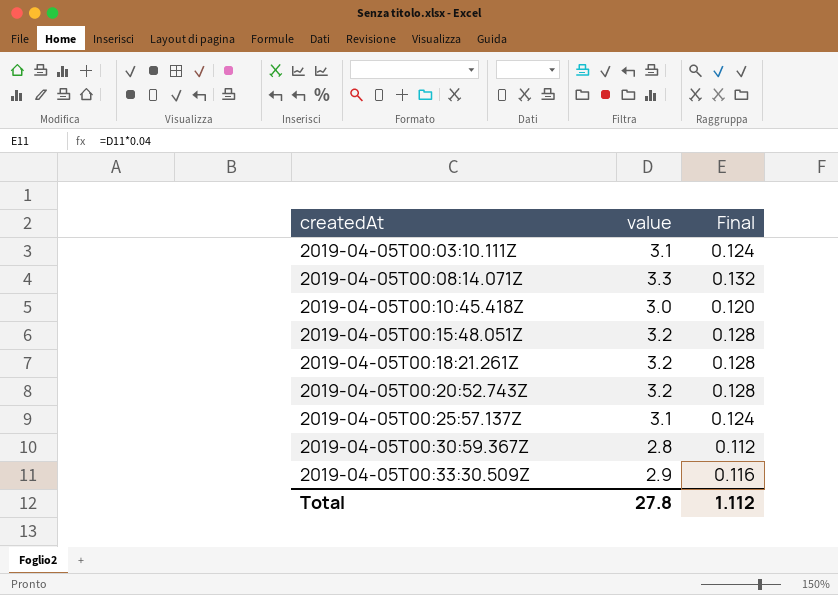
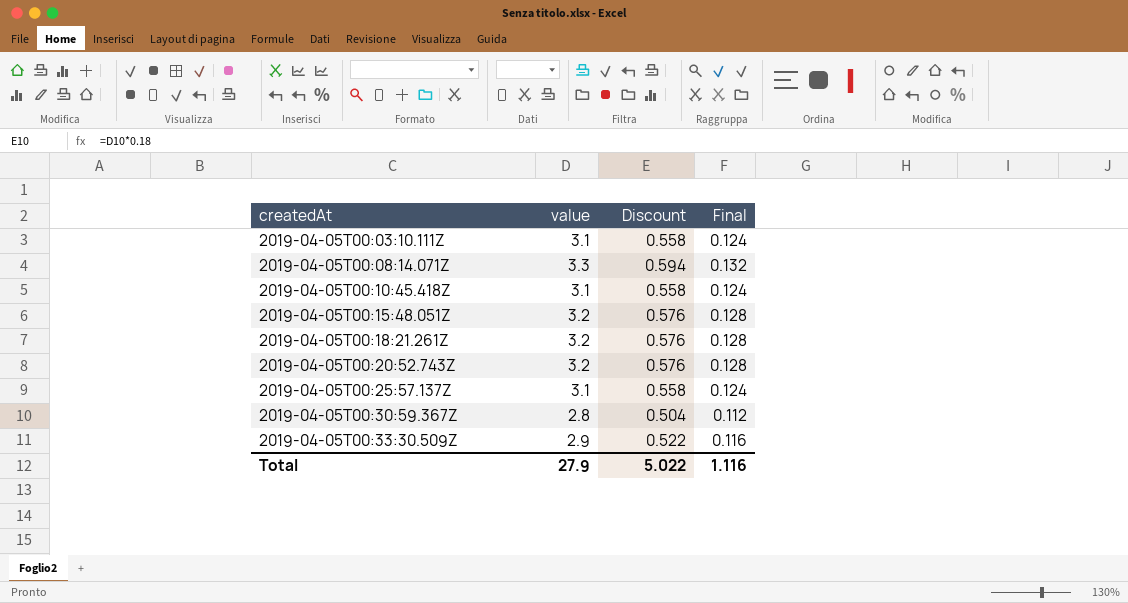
column Discount | formula: none -> [value] * 0.18
2019-04-05T00:10:45.418Z | value: 3.0 -> 3.1
2019-04-05T00:10:45.418Z | Final: 0.120 -> 0.124
Total | value: 27.8 -> 27.9
Total | Final: 1.112 -> 1.116

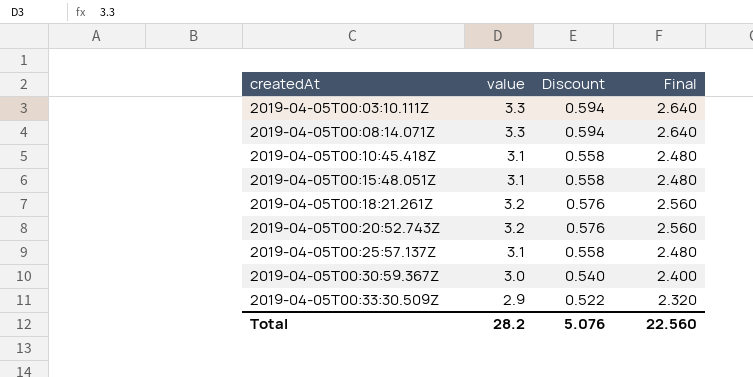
column Final | formula: [value] * 0.04 -> [value] * 0.8
2019-04-05T00:03:10.111Z | value: 3.1 -> 3.3
2019-04-05T00:03:10.111Z | Discount: 0.558 -> 0.594
2019-04-05T00:15:48.051Z | value: 3.2 -> 3.1
2019-04-05T00:15:48.051Z | Discount: 0.576 -> 0.558
2019-04-05T00:30:59.367Z | value: 2.8 -> 3.0
2019-04-05T00:30:59.367Z | Discount: 0.504 -> 0.540
Total | value: 27.9 -> 28.2
Total | Discount: 5.022 -> 5.076
Total | Final: 1.116 -> 22.560

